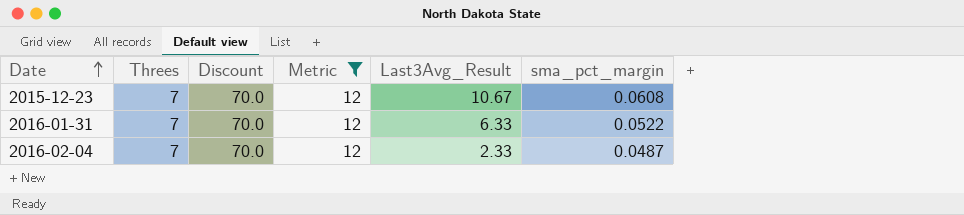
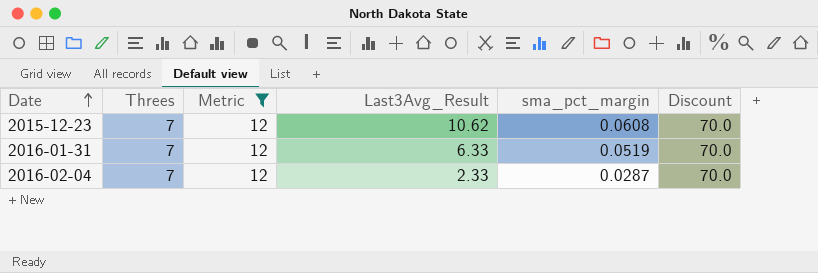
column Discount | position: 3 -> 6
2015-12-23 | Last3Avg_Result: 10.67 -> 10.62
2016-01-31 | sma_pct_margin: 0.0522 -> 0.0519
2016-02-04 | sma_pct_margin: 0.0487 -> 0.0287

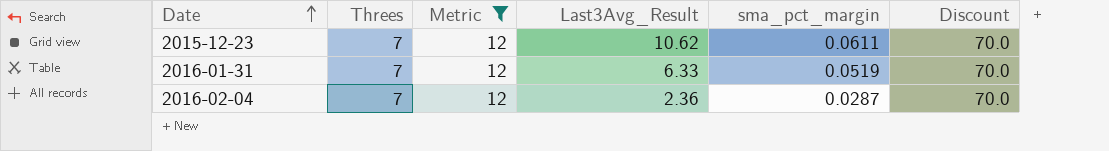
2015-12-23 | sma_pct_margin: 0.0608 -> 0.0611
2016-02-04 | Last3Avg_Result: 2.33 -> 2.36

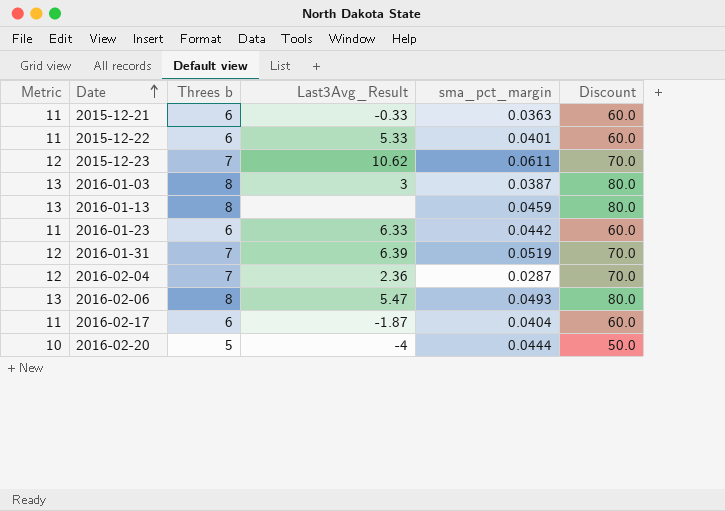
filter: Metric = 12 -> none
column Metric | position: 3 -> 1
column name: Threes -> Threes b
2016-01-31 | Last3Avg_Result: 6.33 -> 6.39

